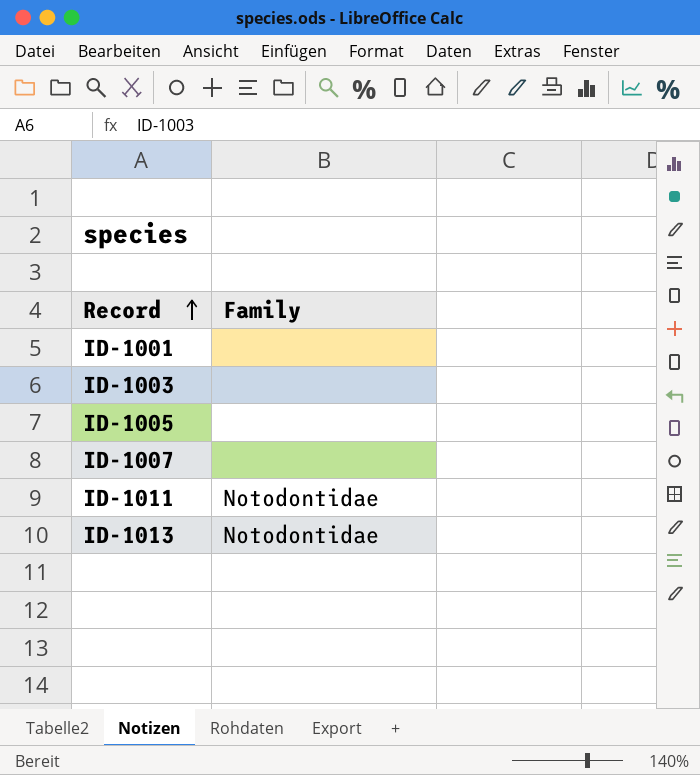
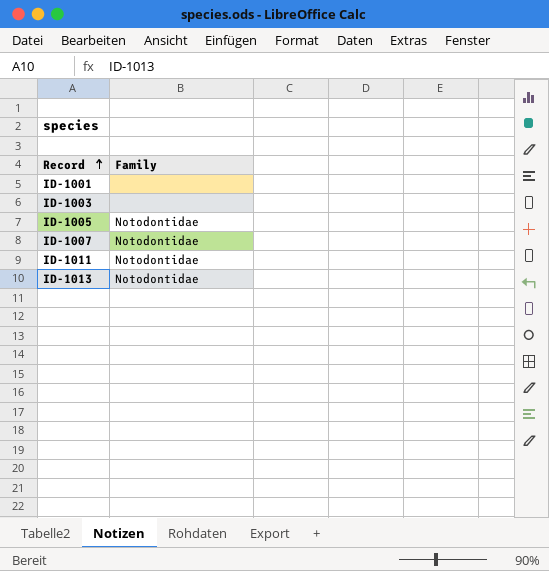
ID-1005 | Family: none -> Notodontidae
ID-1007 | Family: none -> Notodontidae

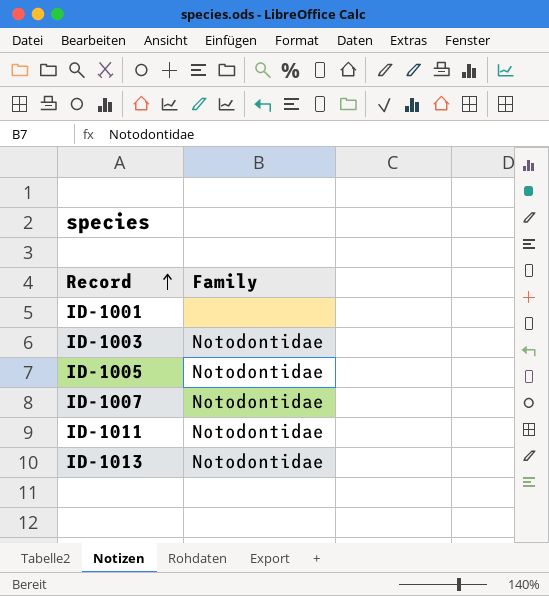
ID-1003 | Family: none -> Notodontidae

